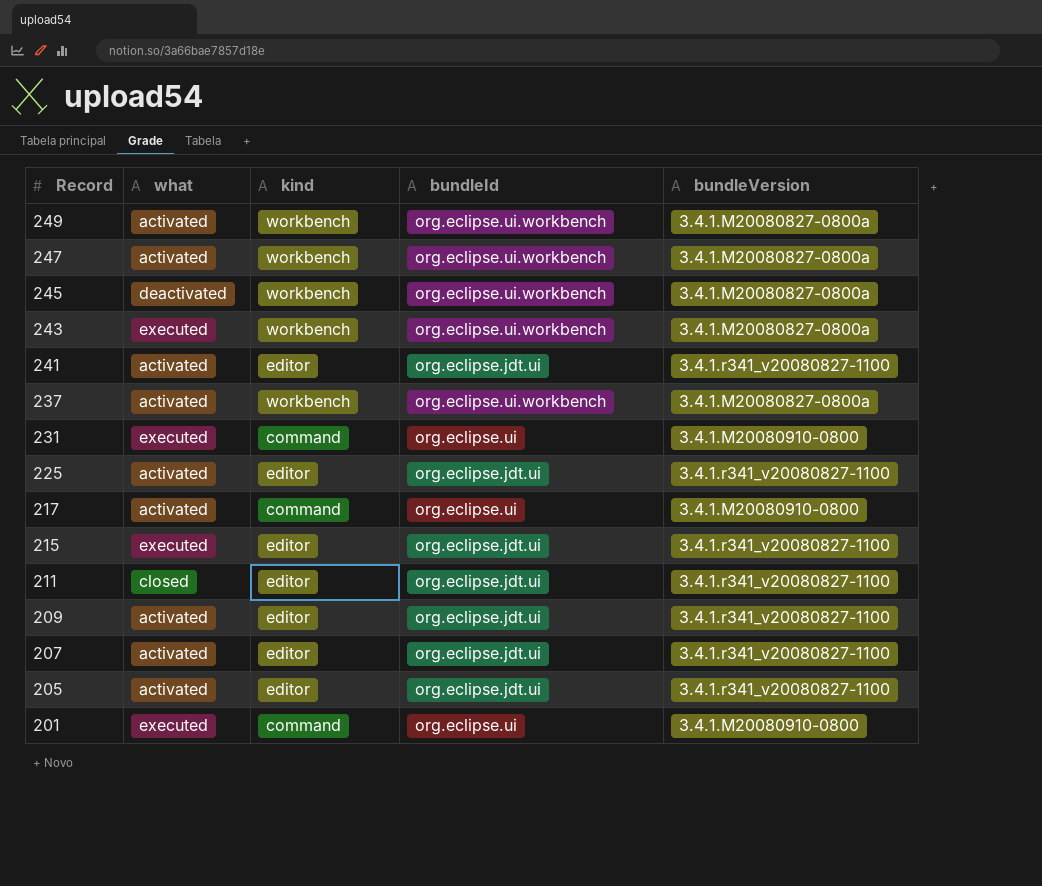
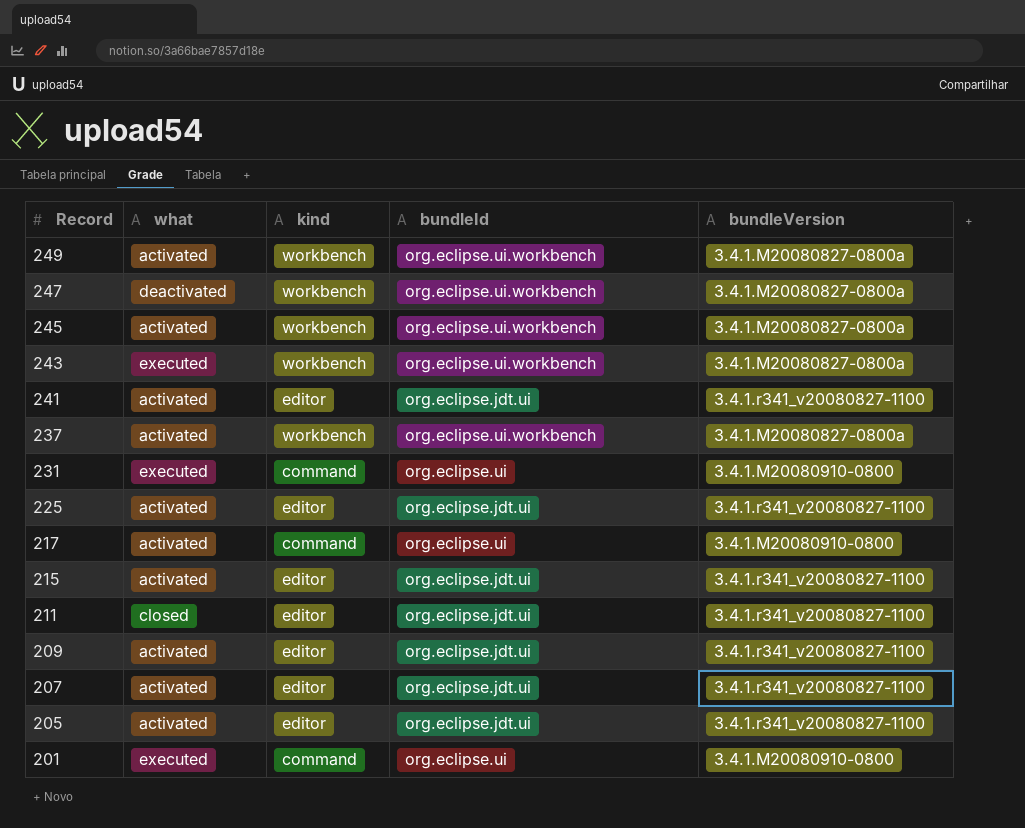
247 | what: activated -> deactivated
245 | what: deactivated -> activated
215 | what: executed -> activated

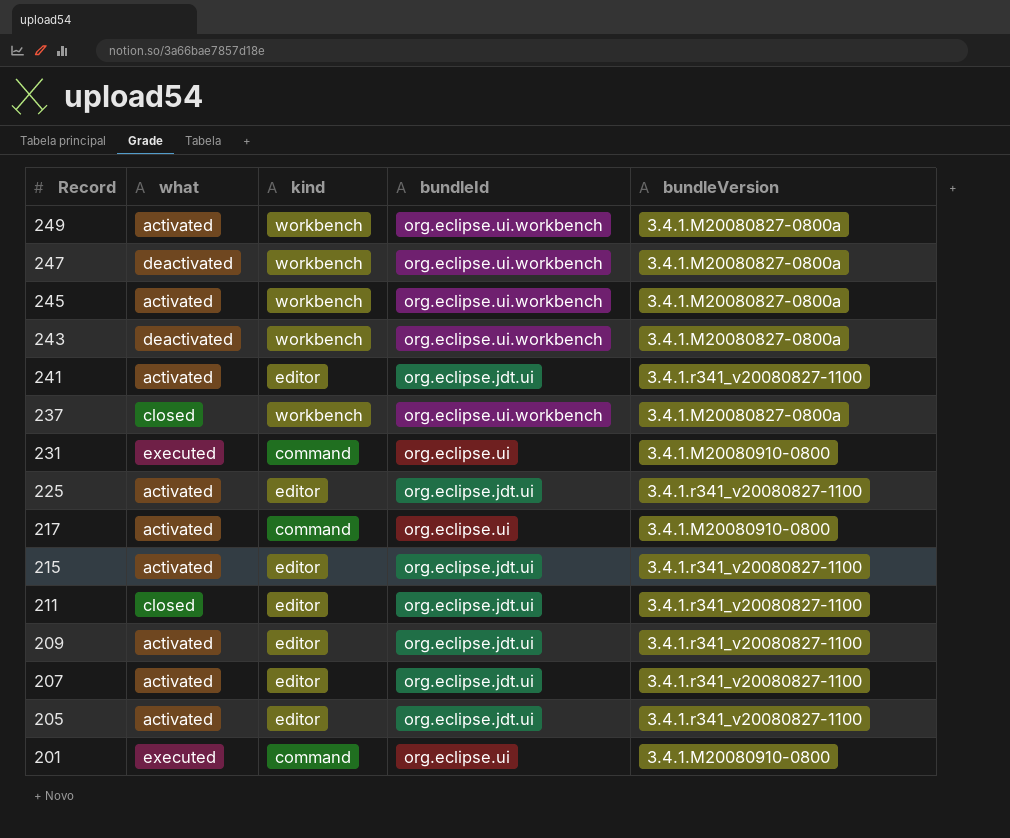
243 | what: executed -> deactivated
237 | what: activated -> closed

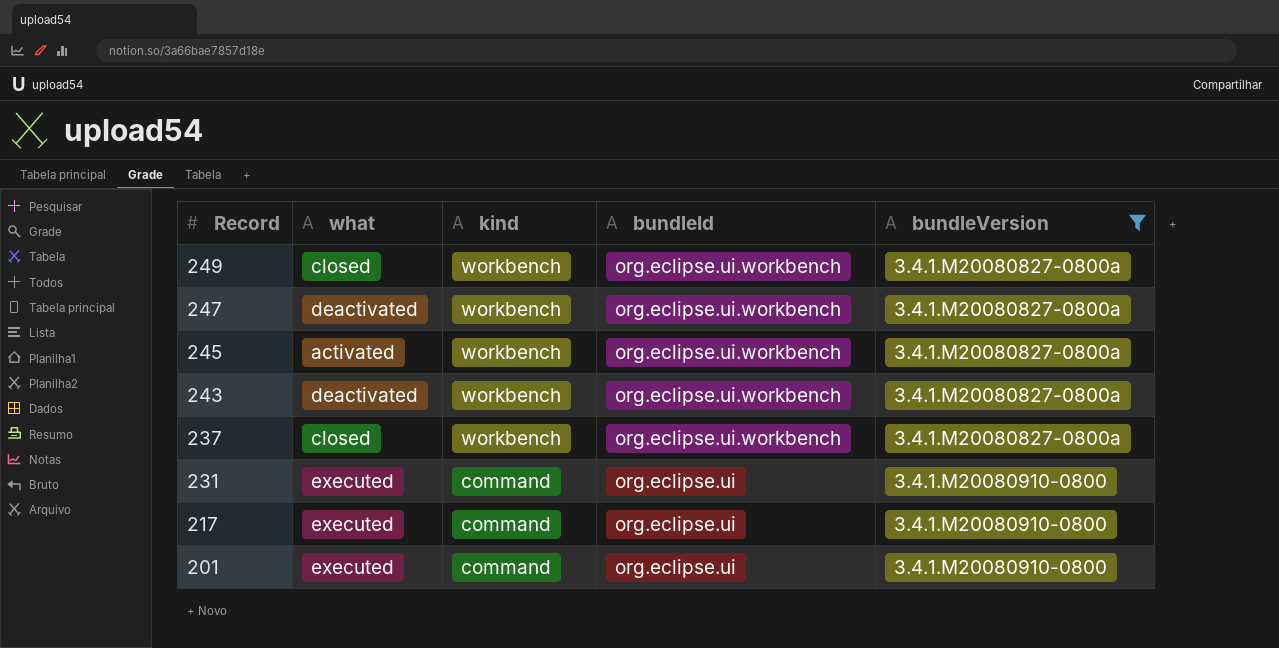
filter: none -> bundleVersion != 3.4.1.r341_v20080827-1100
249 | what: activated -> closed
217 | what: activated -> executed

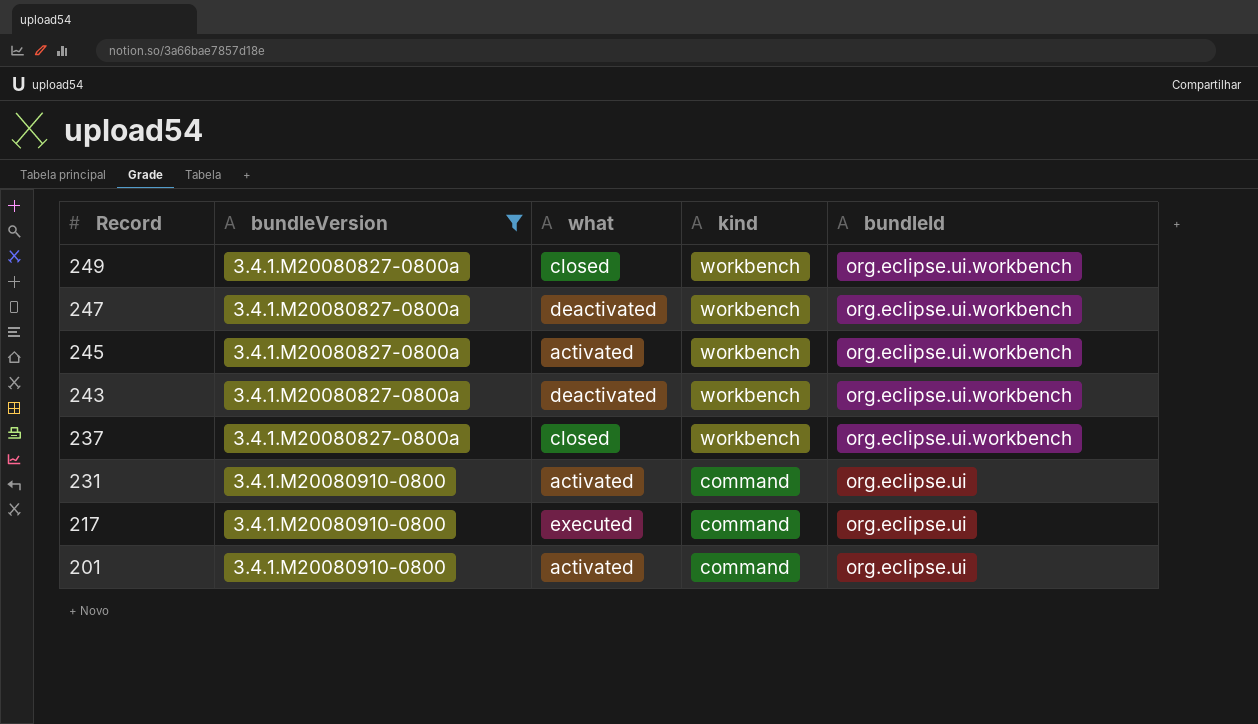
column bundleVersion | position: 5 -> 2
231 | what: executed -> activated
201 | what: executed -> activated

